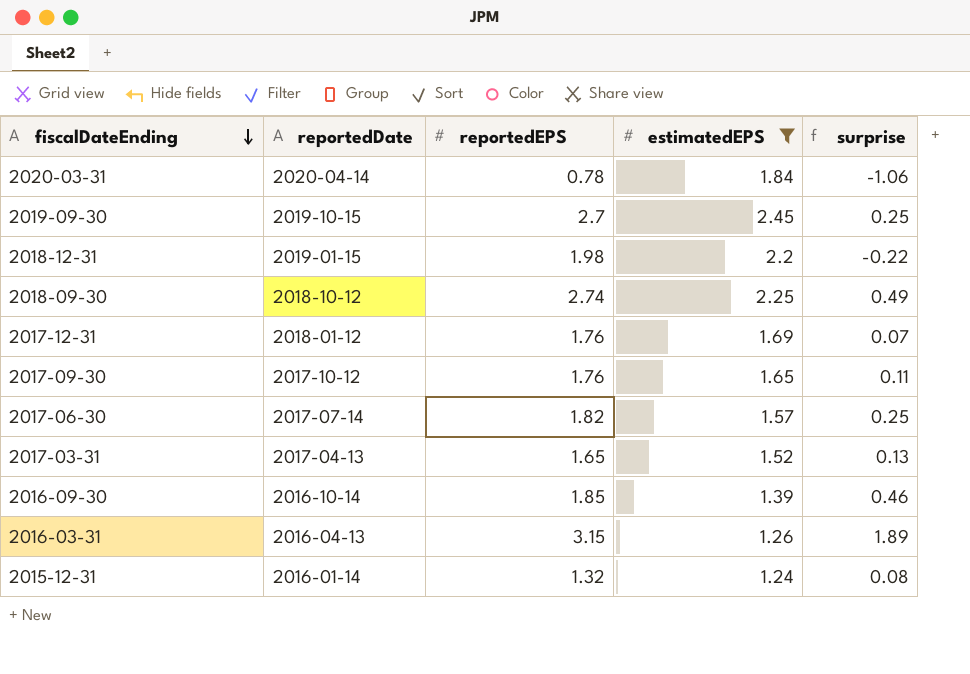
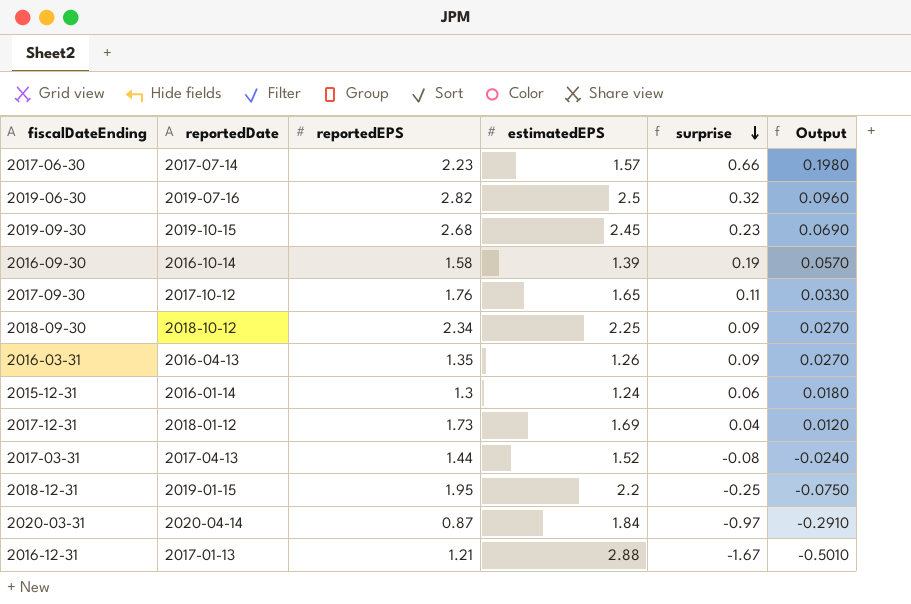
filter: estimatedEPS <= 2.45 -> none
row order: fiscalDateEnding descending -> surprise descending
column Output | formula: none -> [surprise] * 0.3
2017-06-30 | reportedEPS: 1.82 -> 2.23
2017-06-30 | surprise: 0.25 -> 0.66
2019-09-30 | reportedEPS: 2.7 -> 2.68
2019-09-30 | surprise: 0.25 -> 0.23
2016-09-30 | reportedEPS: 1.85 -> 1.58
2016-09-30 | surprise: 0.46 -> 0.19
2018-09-30 | reportedEPS: 2.74 -> 2.34
2018-09-30 | surprise: 0.49 -> 0.09
2016-03-31 | reportedEPS: 3.15 -> 1.35
2016-03-31 | surprise: 1.89 -> 0.09
2015-12-31 | reportedEPS: 1.32 -> 1.3
2015-12-31 | surprise: 0.08 -> 0.06
2017-12-31 | reportedEPS: 1.76 -> 1.73
2017-12-31 | surprise: 0.07 -> 0.04
2017-03-31 | reportedEPS: 1.65 -> 1.44
2017-03-31 | surprise: 0.13 -> -0.08
2018-12-31 | reportedEPS: 1.98 -> 1.95
2018-12-31 | surprise: -0.22 -> -0.25
2020-03-31 | reportedEPS: 0.78 -> 0.87
2020-03-31 | surprise: -1.06 -> -0.97

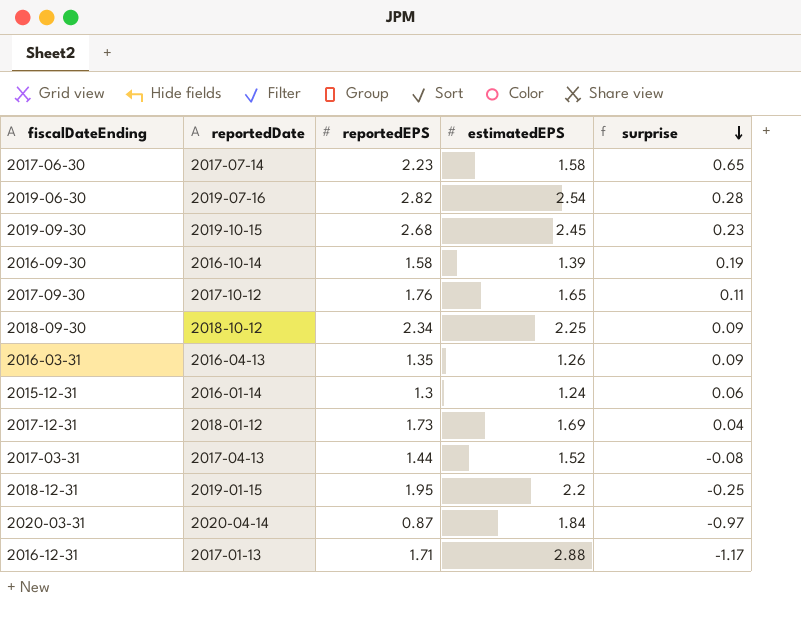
column Output | formula: [surprise] * 0.3 -> none
2017-06-30 | estimatedEPS: 1.57 -> 1.58
2017-06-30 | surprise: 0.66 -> 0.65
2019-06-30 | estimatedEPS: 2.5 -> 2.54
2019-06-30 | surprise: 0.32 -> 0.28
2016-12-31 | reportedEPS: 1.21 -> 1.71
2016-12-31 | surprise: -1.67 -> -1.17

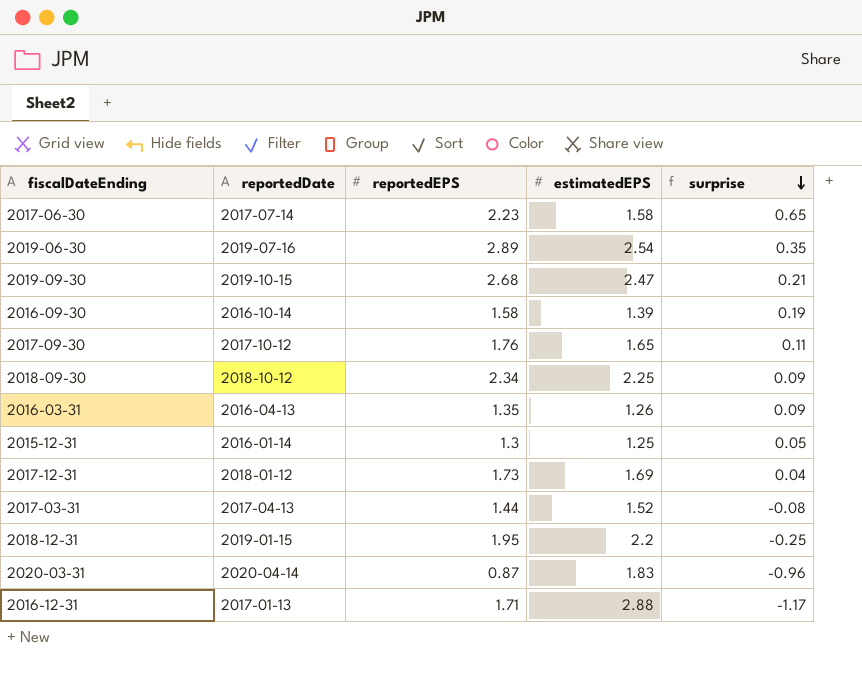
2019-06-30 | reportedEPS: 2.82 -> 2.89
2019-06-30 | surprise: 0.28 -> 0.35
2019-09-30 | estimatedEPS: 2.45 -> 2.47
2019-09-30 | surprise: 0.23 -> 0.21
2015-12-31 | estimatedEPS: 1.24 -> 1.25
2015-12-31 | surprise: 0.06 -> 0.05
2020-03-31 | estimatedEPS: 1.84 -> 1.83
2020-03-31 | surprise: -0.97 -> -0.96

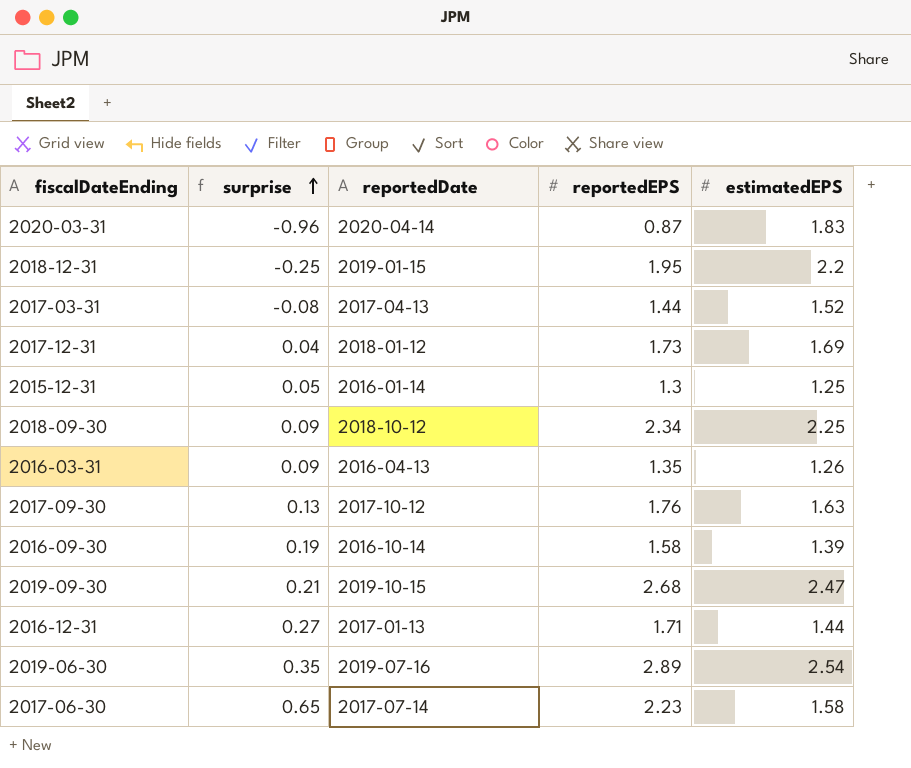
row order: surprise descending -> surprise ascending
column surprise | position: 5 -> 2
2017-09-30 | surprise: 0.11 -> 0.13
2017-09-30 | estimatedEPS: 1.65 -> 1.63
2016-12-31 | surprise: -1.17 -> 0.27
2016-12-31 | estimatedEPS: 2.88 -> 1.44

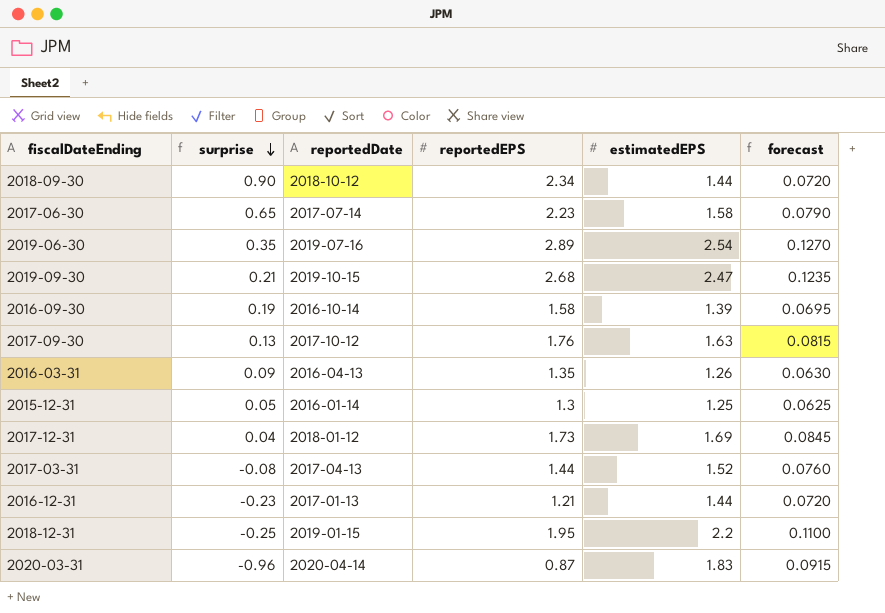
row order: surprise ascending -> surprise descending
column forecast | formula: none -> [estimatedEPS] * 0.05
2018-09-30 | surprise: 0.09 -> 0.90
2018-09-30 | estimatedEPS: 2.25 -> 1.44
2016-12-31 | surprise: 0.27 -> -0.23
2016-12-31 | reportedEPS: 1.71 -> 1.21

